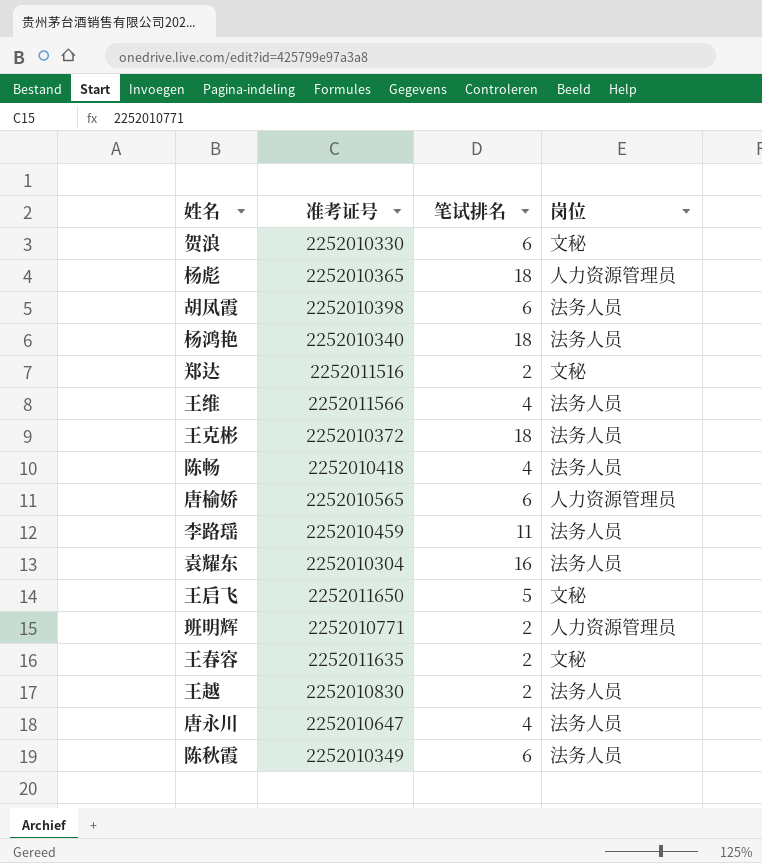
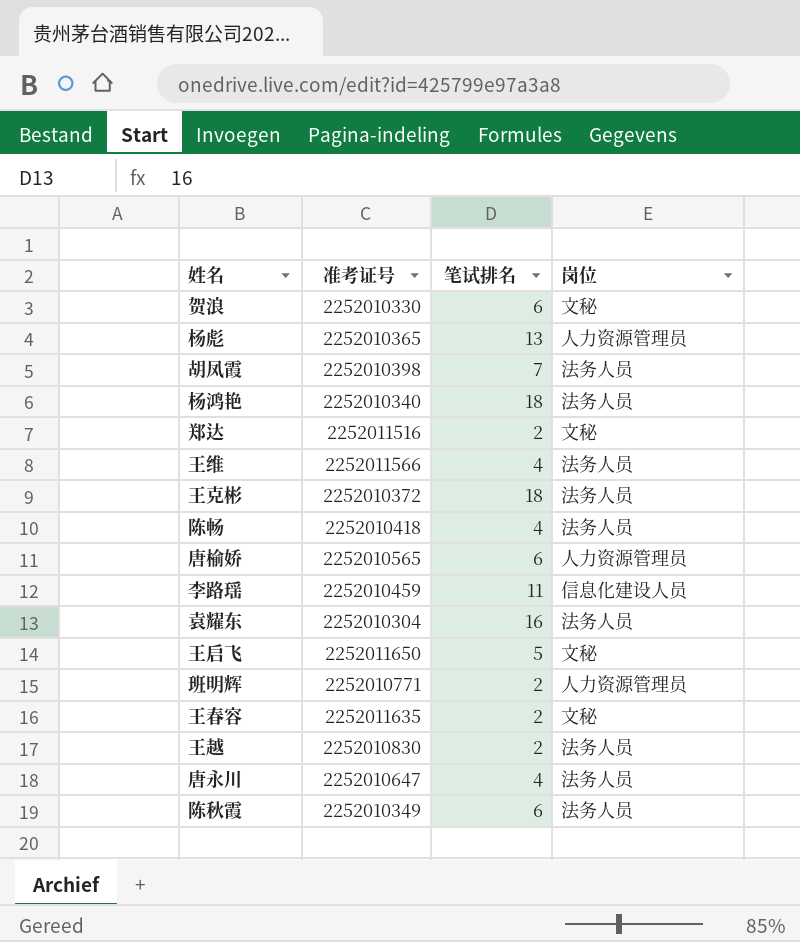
杨彪 | 笔试排名: 18 -> 13
胡凤霞 | 笔试排名: 6 -> 7
李路瑶 | 岗位: 法务人员 -> 信息化建设人员

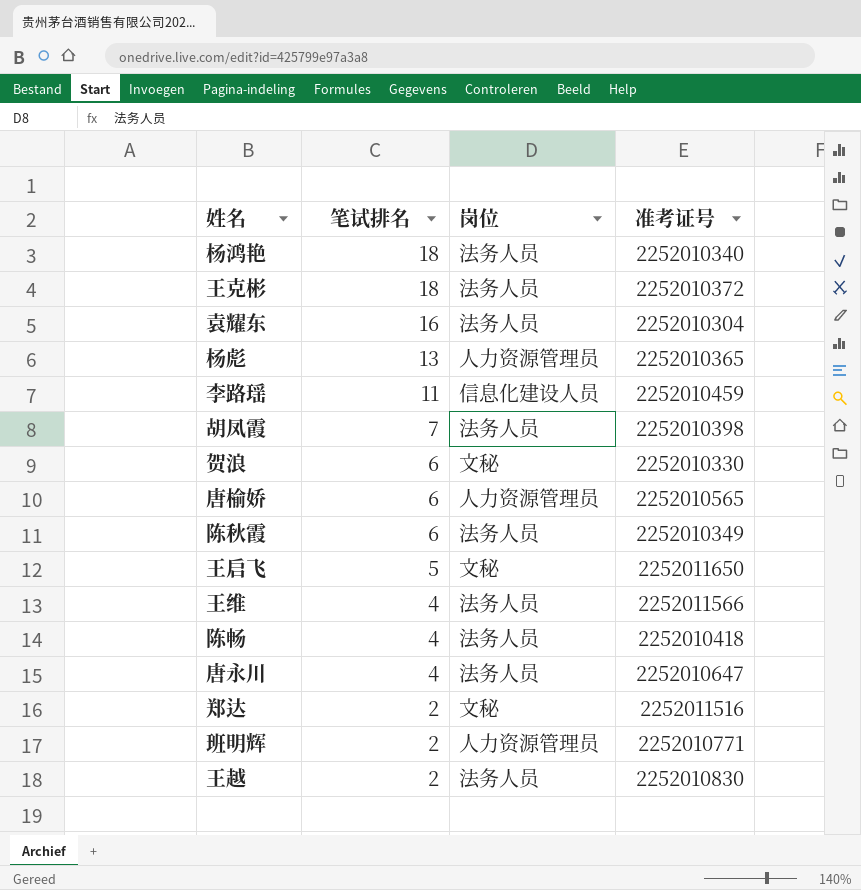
row order: none -> 笔试排名 descending
column 准考证号 | position: 2 -> 4
row 王春容: 2252011635 | 2 | 文秘 -> none

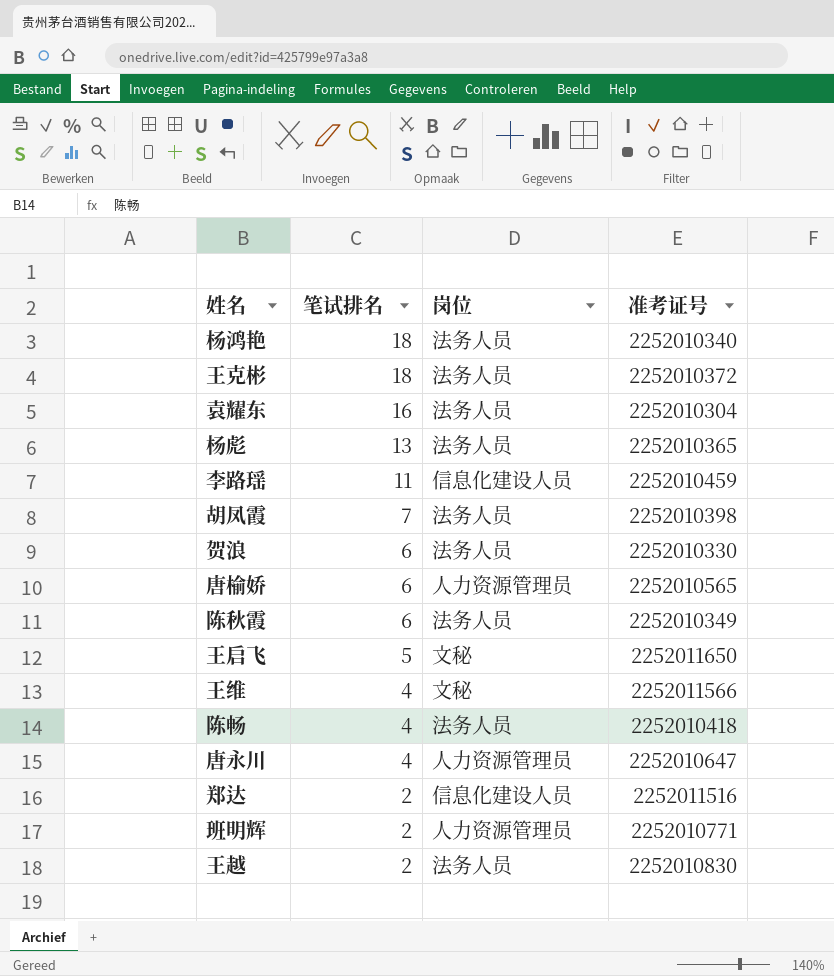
杨彪 | 岗位: 人力资源管理员 -> 法务人员
贺浪 | 岗位: 文秘 -> 法务人员
王维 | 岗位: 法务人员 -> 文秘
唐永川 | 岗位: 法务人员 -> 人力资源管理员
郑达 | 岗位: 文秘 -> 信息化建设人员

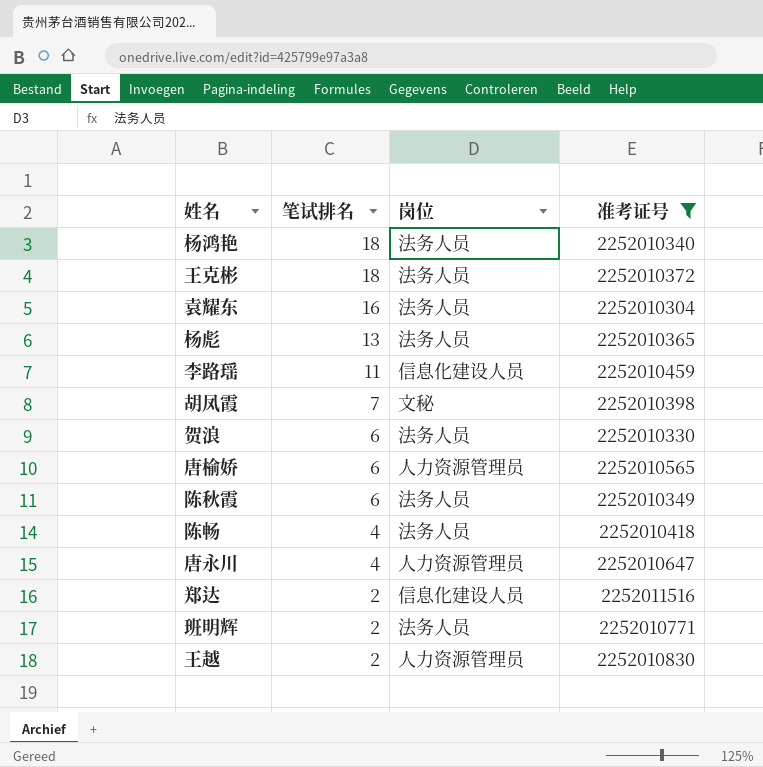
filter: none -> 准考证号 <= 2252011516
胡凤霞 | 岗位: 法务人员 -> 文秘
班明辉 | 岗位: 人力资源管理员 -> 法务人员
王越 | 岗位: 法务人员 -> 人力资源管理员

